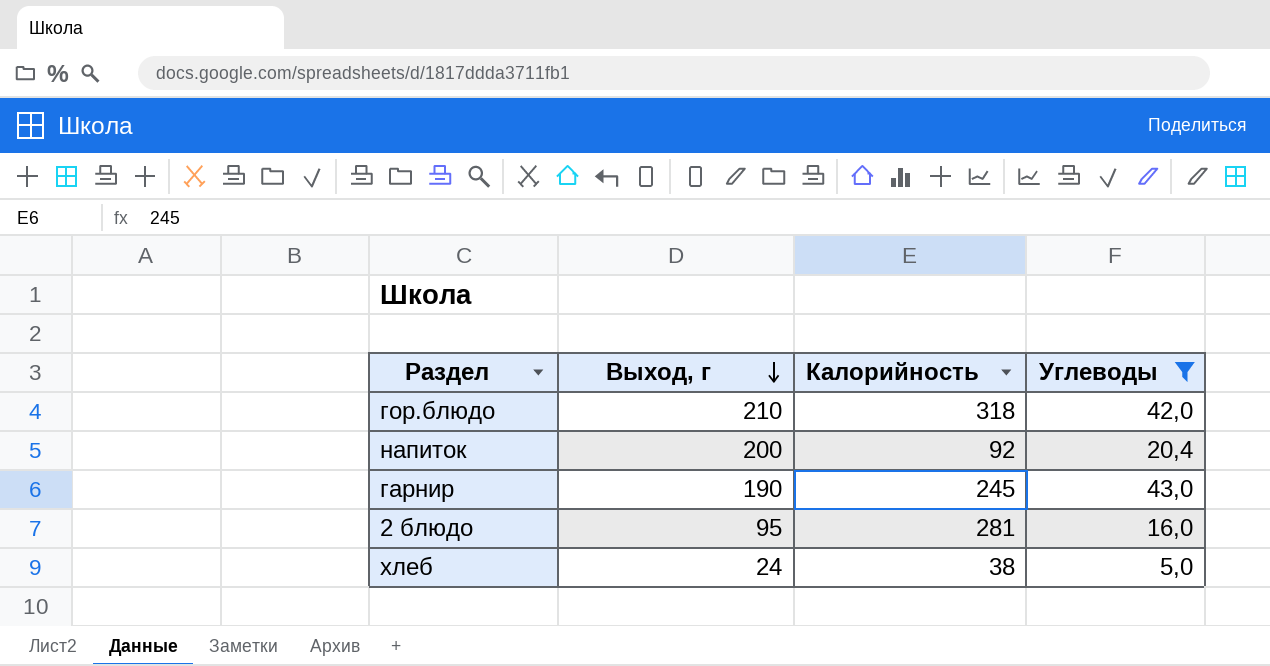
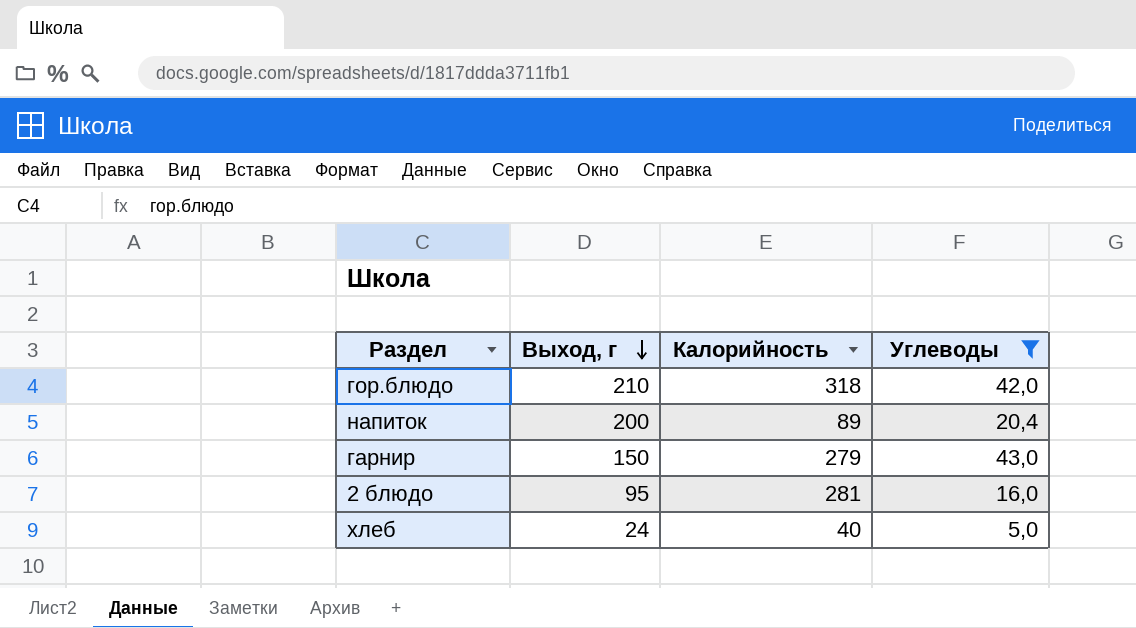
напиток | Калорийность: 92 -> 89
гарнир | Выход, г: 190 -> 150
гарнир | Калорийность: 245 -> 279
хлеб | Калорийность: 38 -> 40

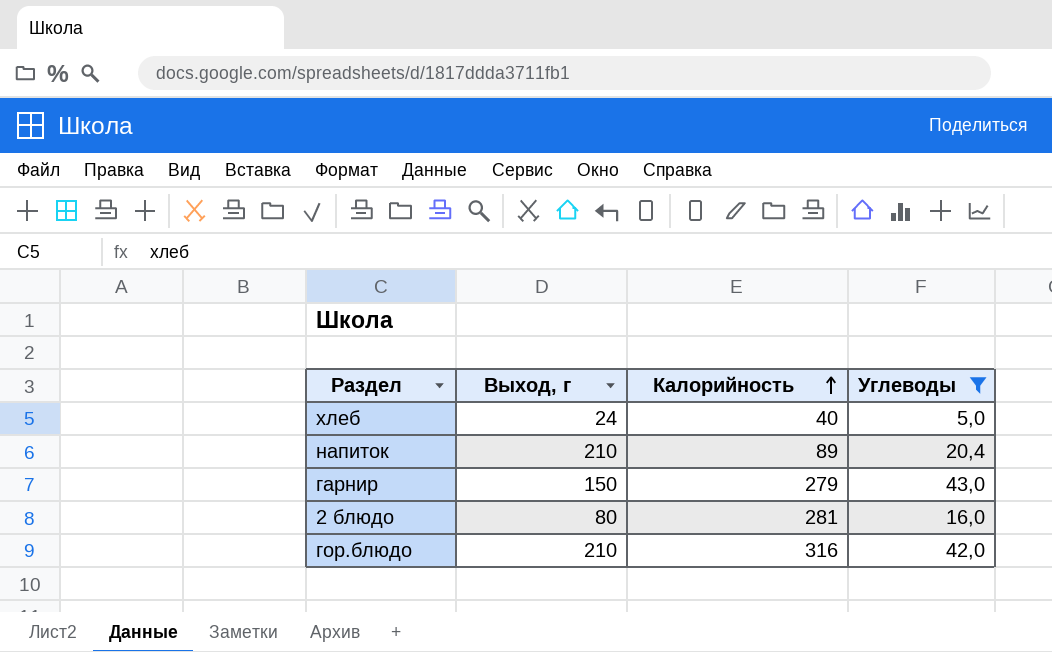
row order: Выход, г descending -> Калорийность ascending
напиток | Выход, г: 200 -> 210
2 блюдо | Выход, г: 95 -> 80
гор.блюдо | Калорийность: 318 -> 316

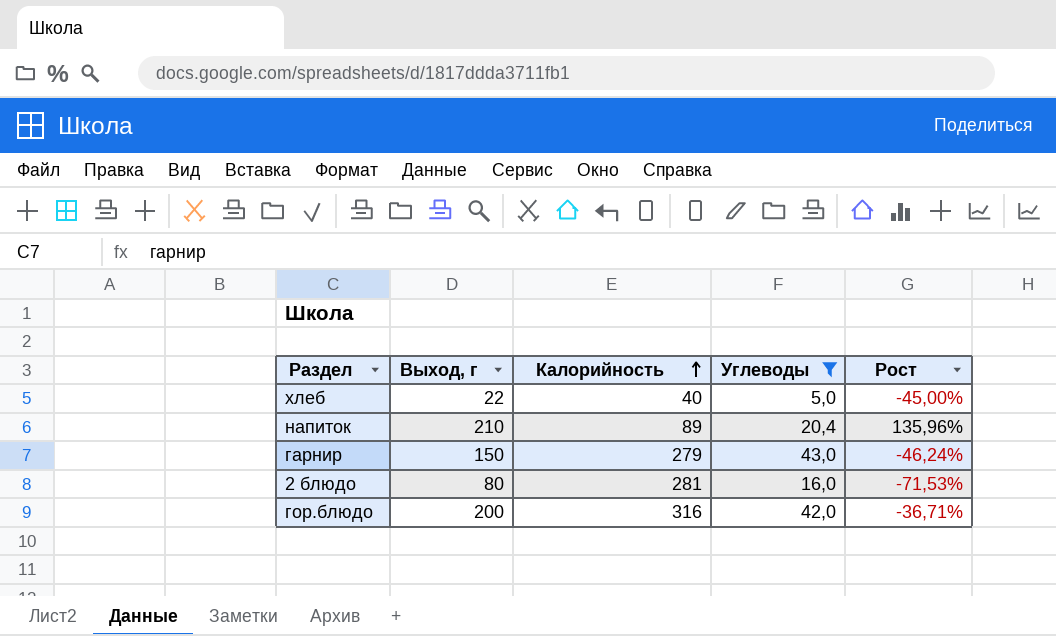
column Рост | formula: none -> ([Выход, г] - [Калорийность]) / [Калорийность]
хлеб | Выход, г: 24 -> 22
гор.блюдо | Выход, г: 210 -> 200

